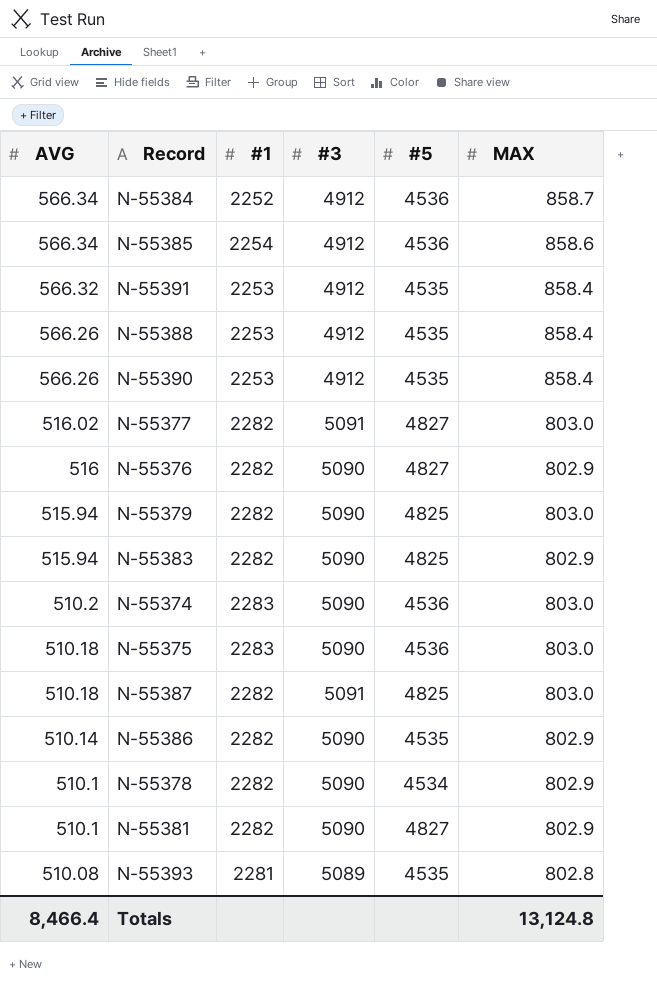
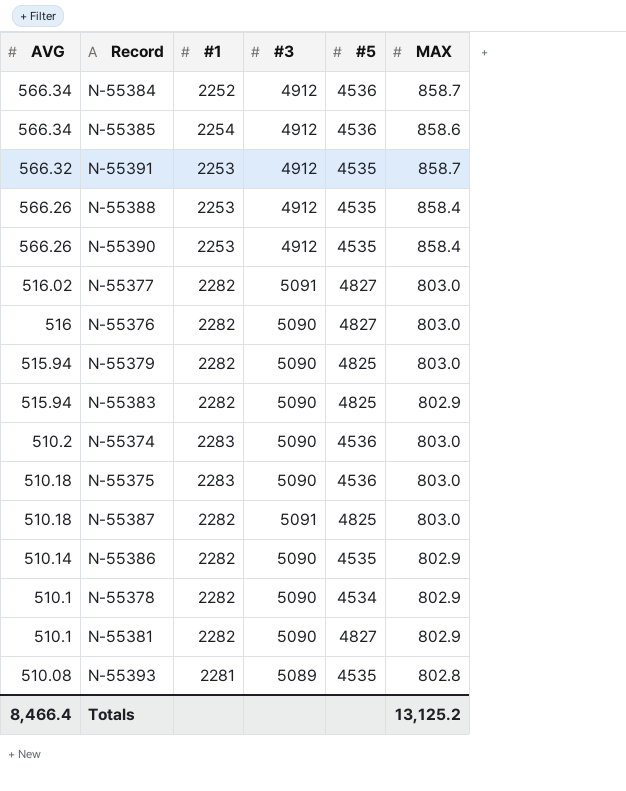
N-55391 | MAX: 858.4 -> 858.7
N-55376 | MAX: 802.9 -> 803.0
Totals | MAX: 13,124.8 -> 13,125.2

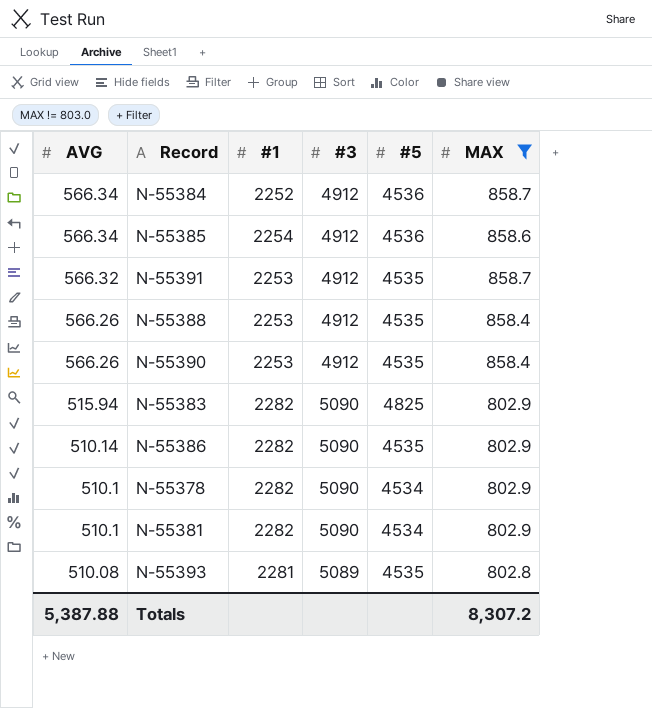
filter: none -> MAX != 803.0
N-55381 | #5: 4827 -> 4534
Totals | AVG: 8,466.4 -> 5,387.88
Totals | MAX: 13,125.2 -> 8,307.2

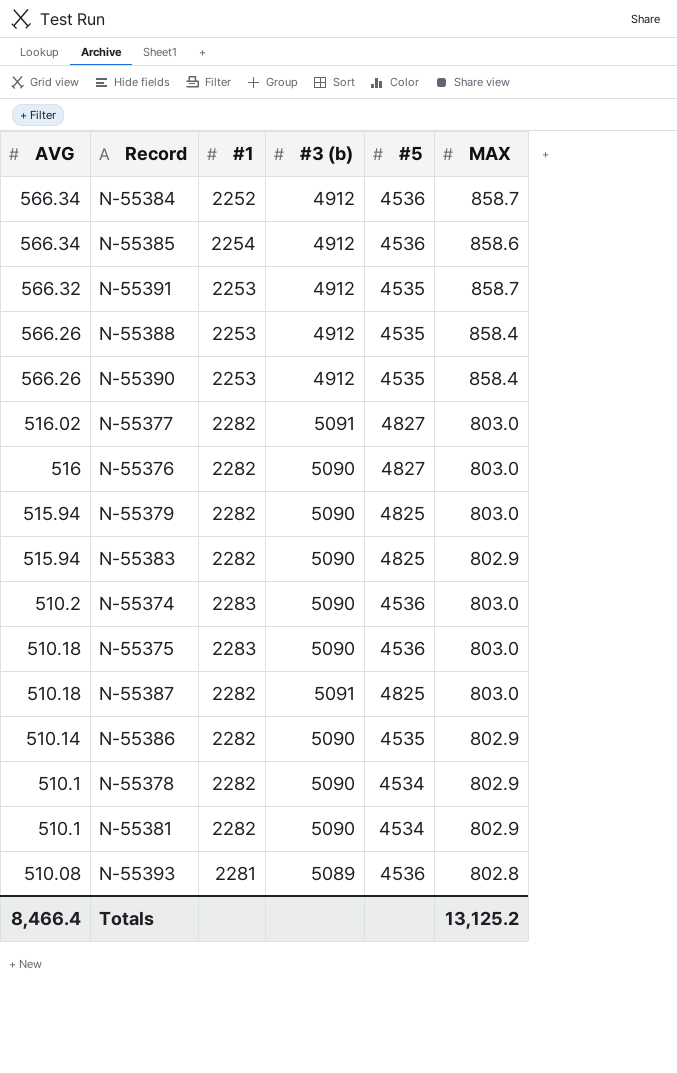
filter: MAX != 803.0 -> none
column name: #3 -> #3 (b)
N-55393 | #5: 4535 -> 4536
Totals | AVG: 5,387.88 -> 8,466.4
Totals | MAX: 8,307.2 -> 13,125.2

